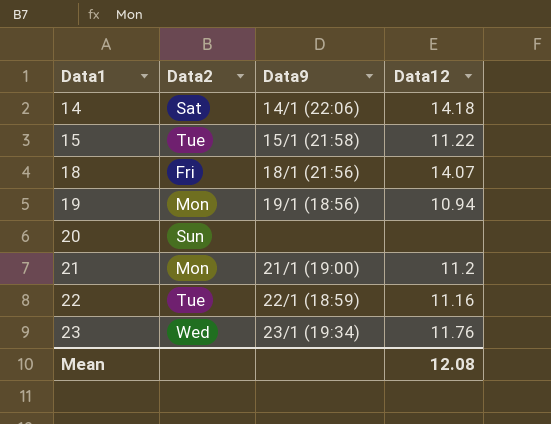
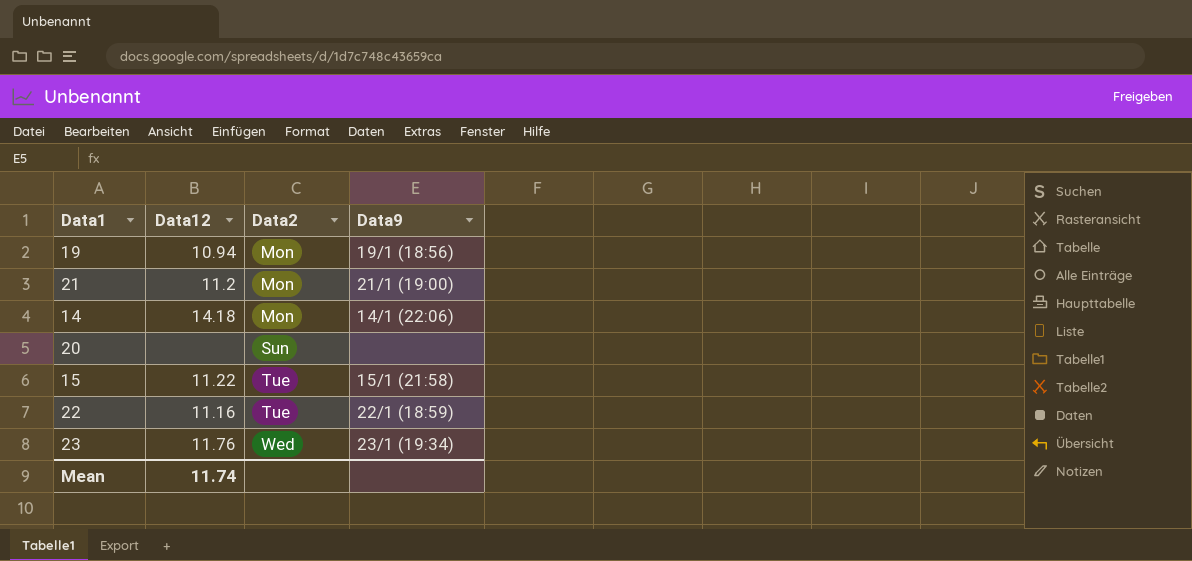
row order: Data1 ascending -> Data2 ascending
column Data12 | position: 4 -> 2
row 18: Fri | 18/1 (21:56) | 14.07 -> none
14 | Data2: Sat -> Mon
Mean | Data12: 12.08 -> 11.74

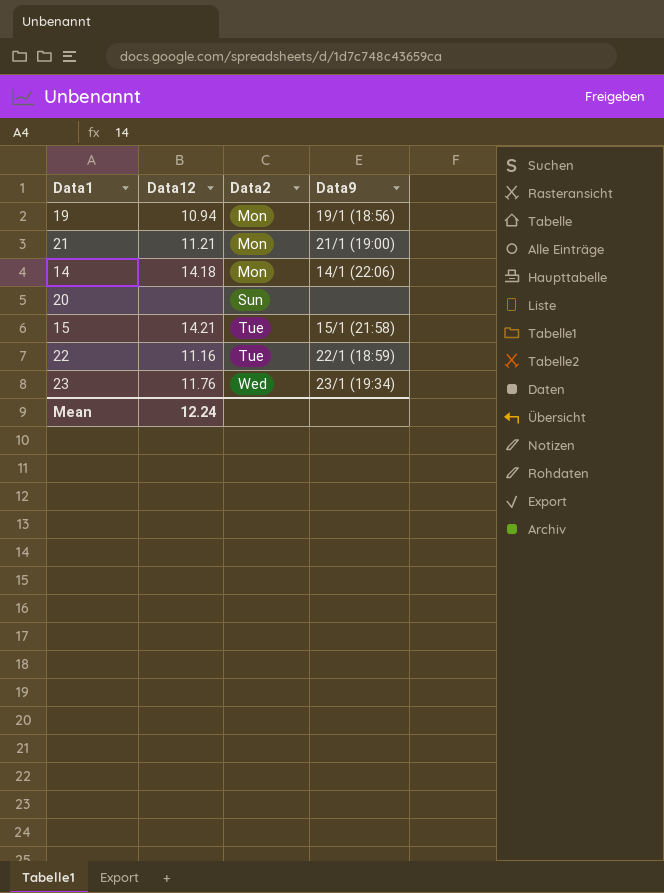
21 | Data12: 11.2 -> 11.21
15 | Data12: 11.22 -> 14.21
Mean | Data12: 11.74 -> 12.24

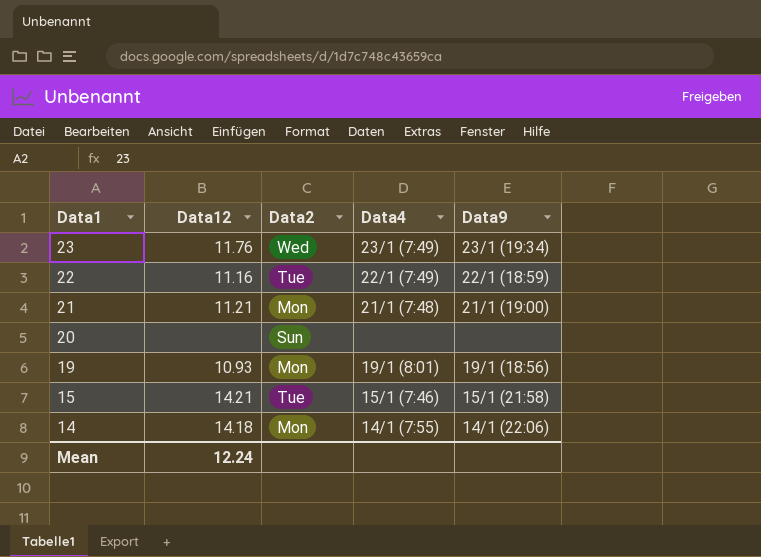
row order: Data2 ascending -> Data1 descending
column Data4 | position: none -> 4
19 | Data12: 10.94 -> 10.93

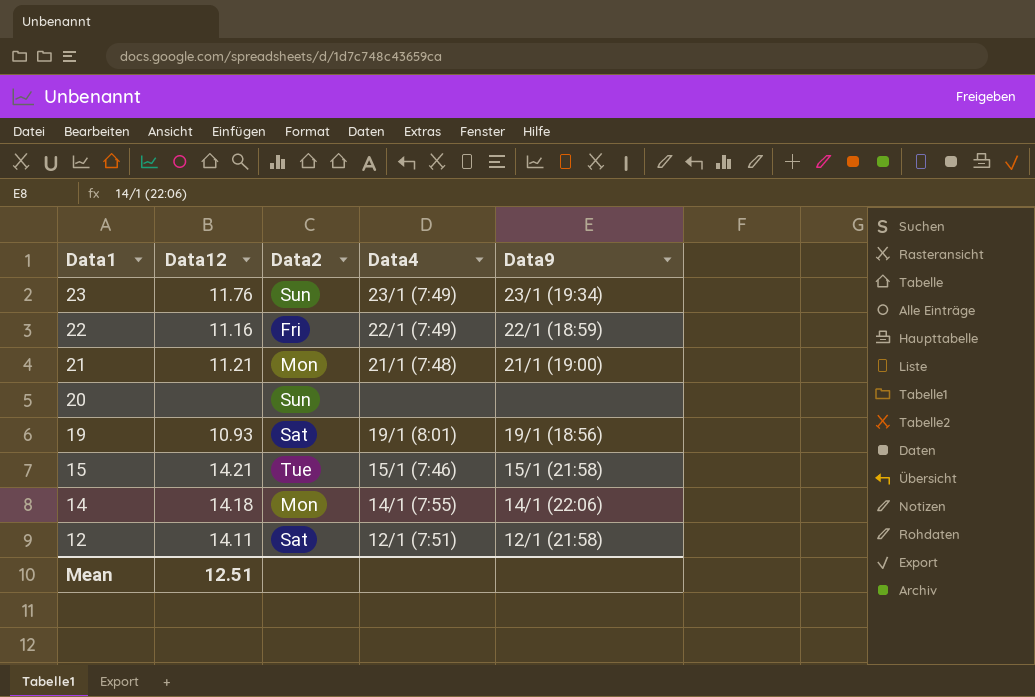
23 | Data2: Wed -> Sun
22 | Data2: Tue -> Fri
19 | Data2: Mon -> Sat
row 12: none -> 14.11 | Sat | 12/1 (7:51) | 12/1 (21:58)
Mean | Data12: 12.24 -> 12.51

